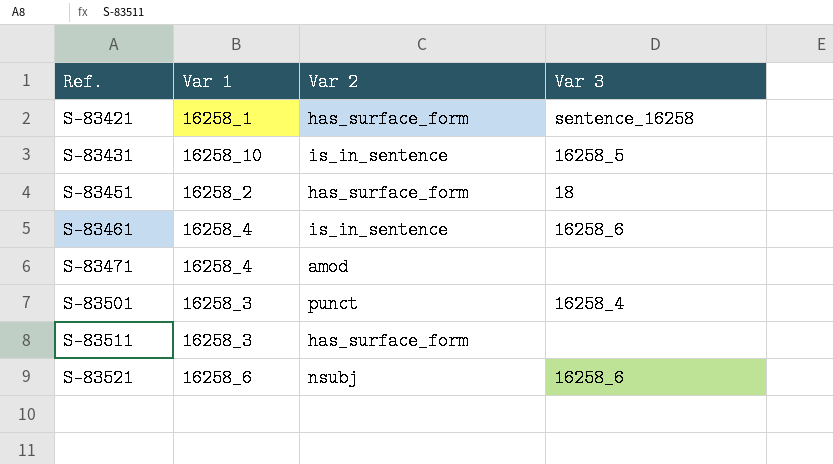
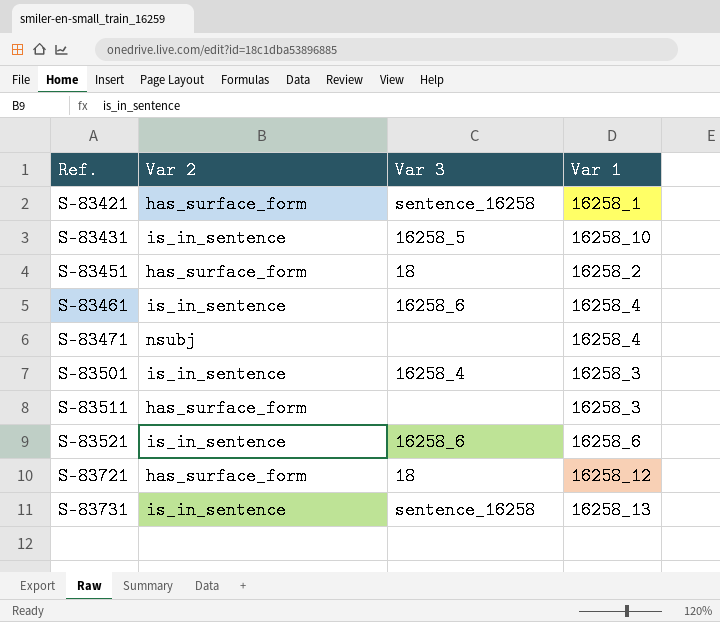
column Var 1 | position: 2 -> 4
S-83471 | Var 2: amod -> nsubj
S-83501 | Var 2: punct -> is_in_sentence
S-83521 | Var 2: nsubj -> is_in_sentence
row S-83721: none -> has_surface_form | 18 | 16258_12
row S-83731: none -> is_in_sentence | sentence_16258 | 16258_13

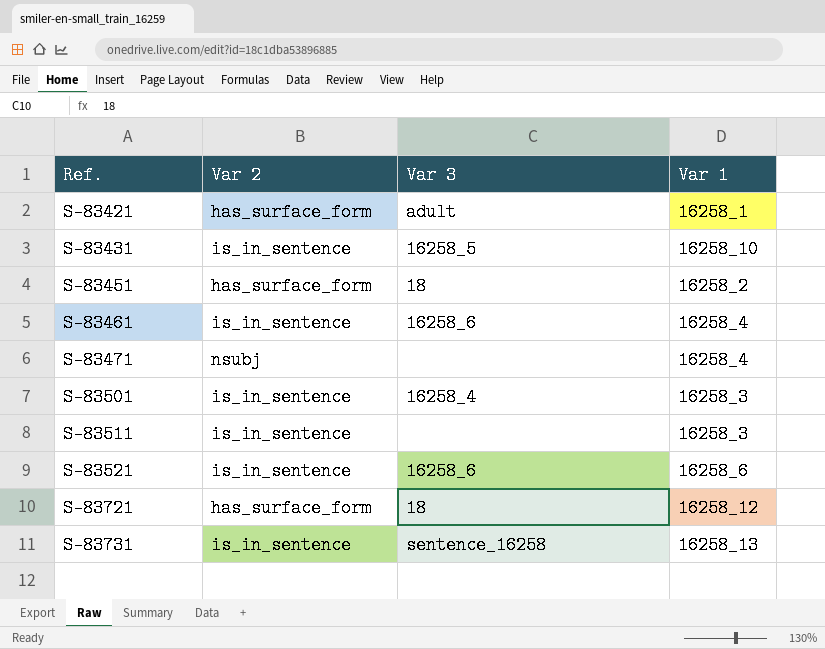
S-83421 | Var 3: sentence_16258 -> adult
S-83511 | Var 2: has_surface_form -> is_in_sentence

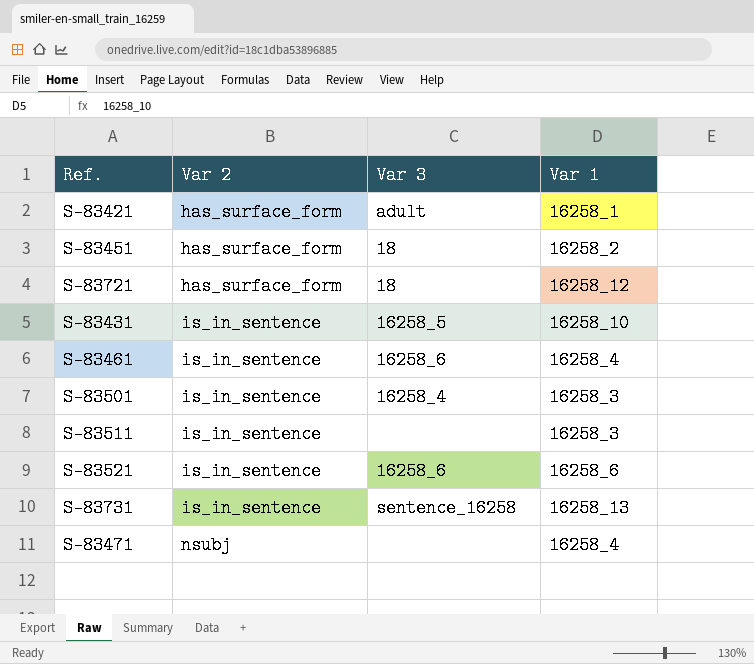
row order: Ref. ascending -> Var 2 ascending

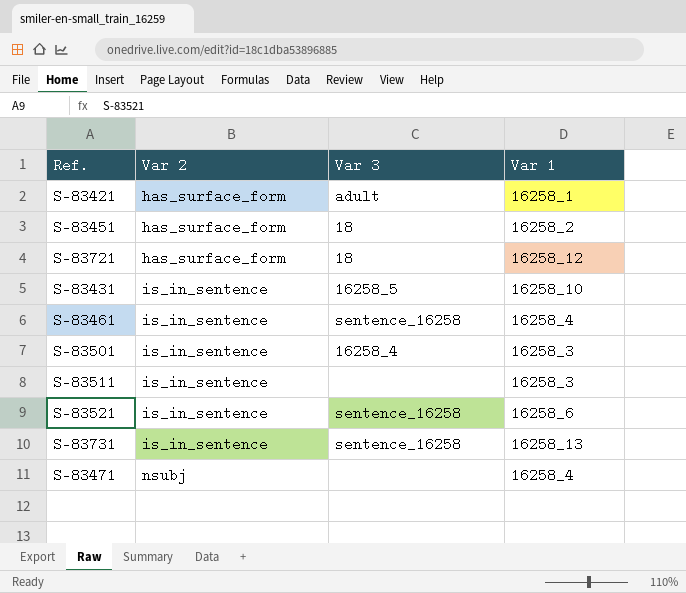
S-83461 | Var 3: 16258_6 -> sentence_16258
S-83521 | Var 3: 16258_6 -> sentence_16258

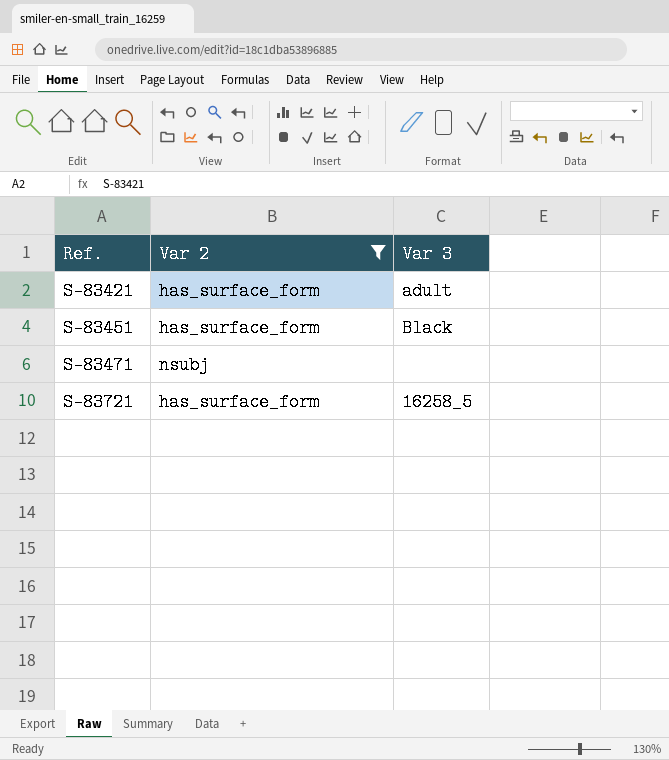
filter: none -> Var 2 != is_in_sentence
row order: Var 2 ascending -> Ref. ascending
column Var 1 | position: 4 -> none
S-83451 | Var 3: 18 -> Black
S-83721 | Var 3: 18 -> 16258_5

